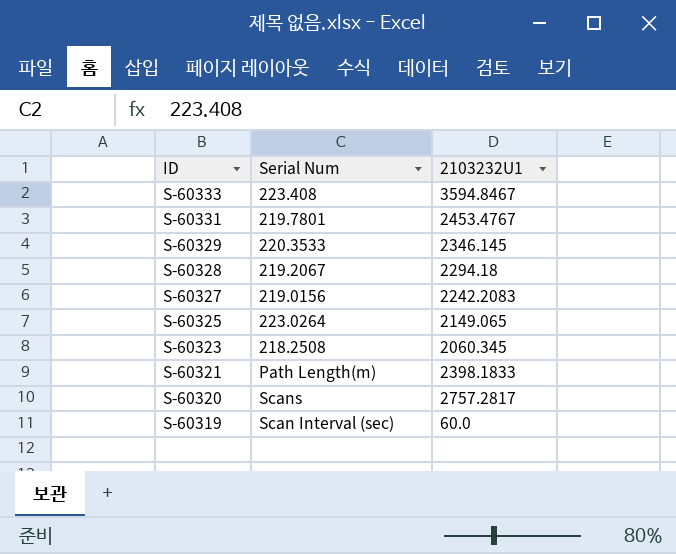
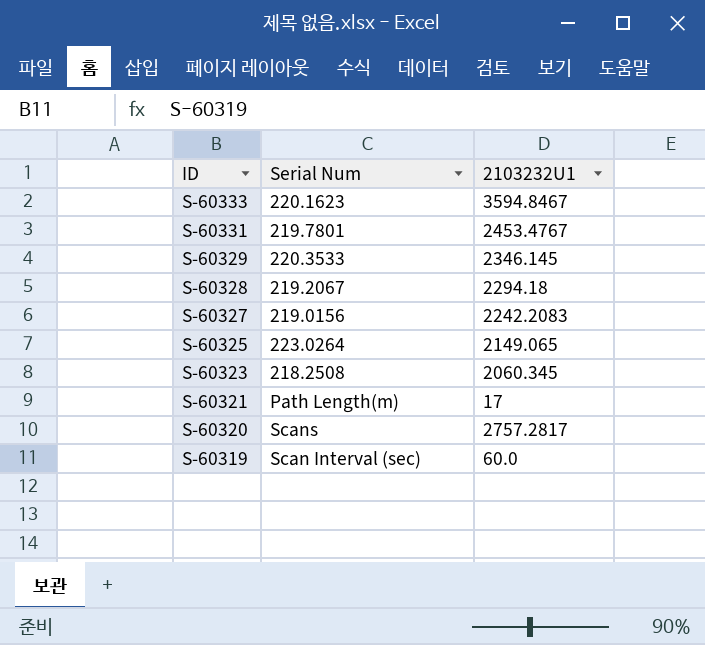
S-60333 | Serial Num: 223.408 -> 220.1623
S-60321 | 2103232U1: 2398.1833 -> 17

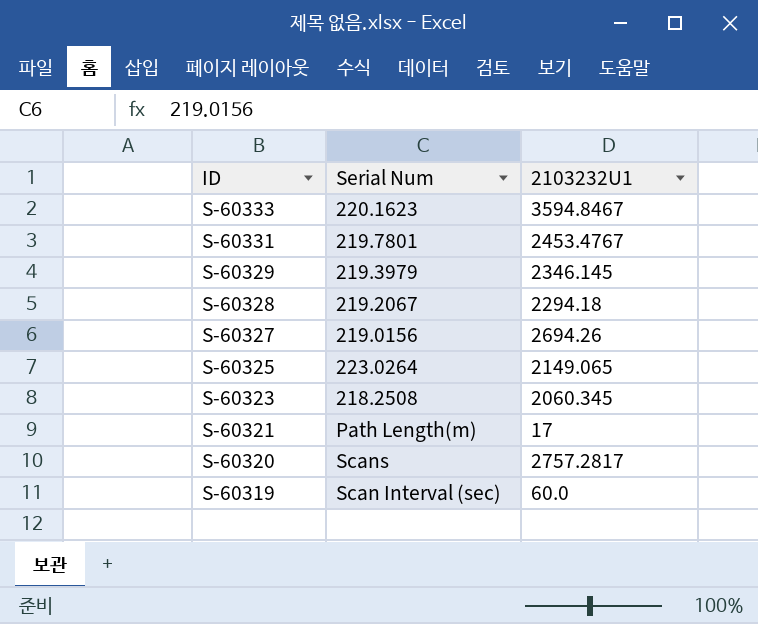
S-60329 | Serial Num: 220.3533 -> 219.3979
S-60327 | 2103232U1: 2242.2083 -> 2694.26

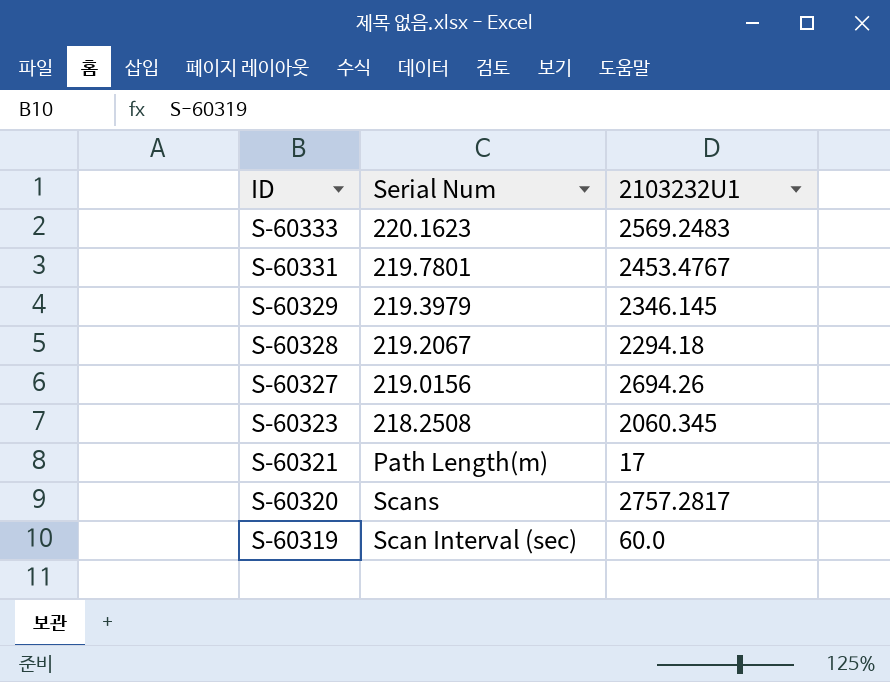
row S-60325: 223.0264 | 2149.065 -> none
S-60333 | 2103232U1: 3594.8467 -> 2569.2483

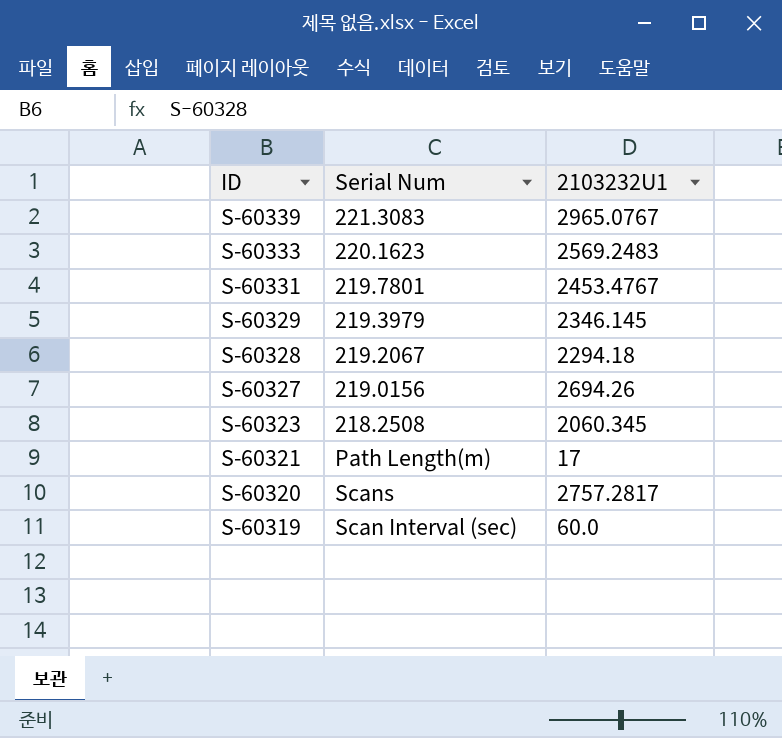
row S-60339: none -> 221.3083 | 2965.0767

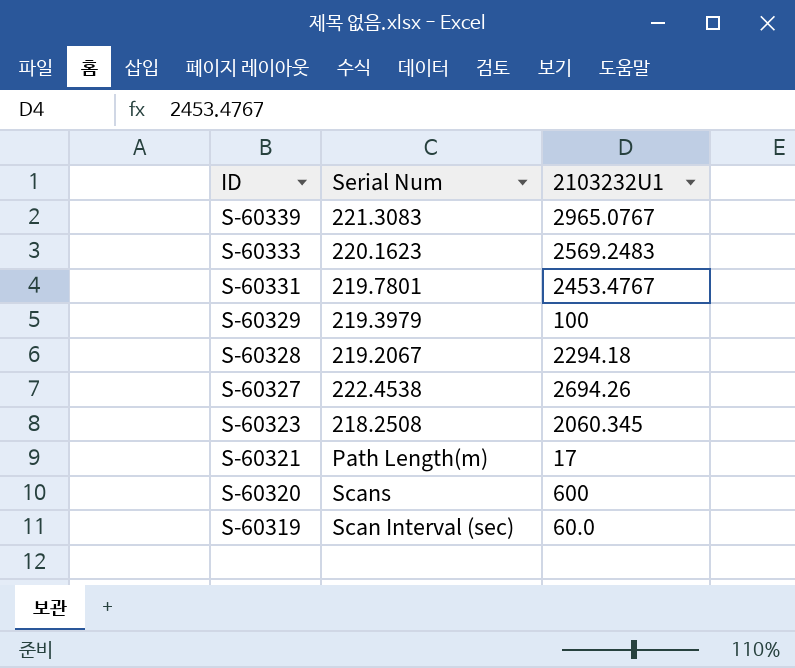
S-60329 | 2103232U1: 2346.145 -> 100
S-60327 | Serial Num: 219.0156 -> 222.4538
S-60320 | 2103232U1: 2757.2817 -> 600

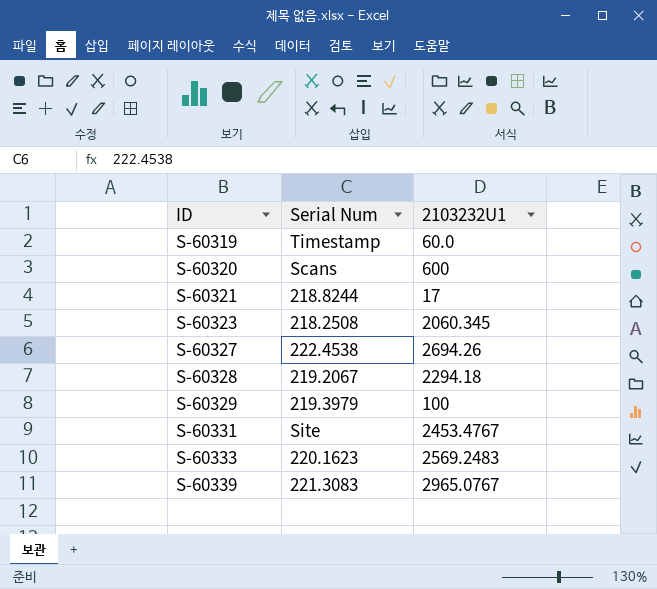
row order: ID descending -> ID ascending
S-60319 | Serial Num: Scan Interval (sec) -> Timestamp
S-60321 | Serial Num: Path Length(m) -> 218.8244
S-60331 | Serial Num: 219.7801 -> Site

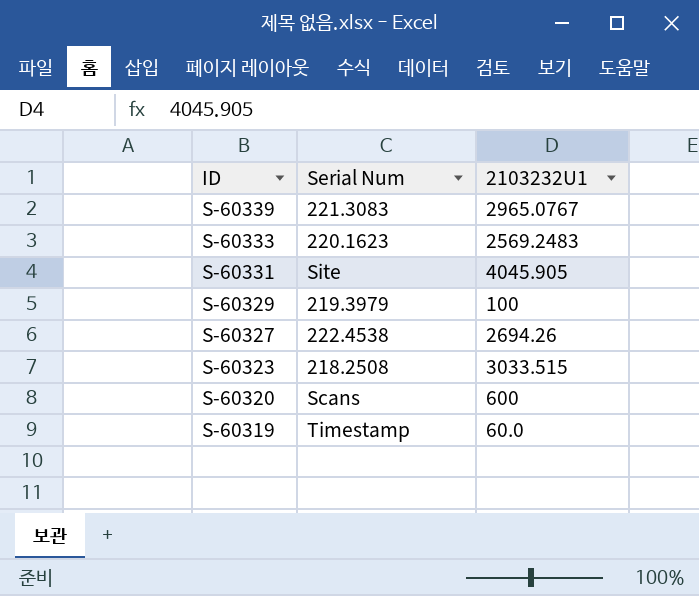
row order: ID ascending -> ID descending
row S-60321: 218.8244 | 17 -> none
row S-60328: 219.2067 | 2294.18 -> none
S-60331 | 2103232U1: 2453.4767 -> 4045.905
S-60323 | 2103232U1: 2060.345 -> 3033.515

